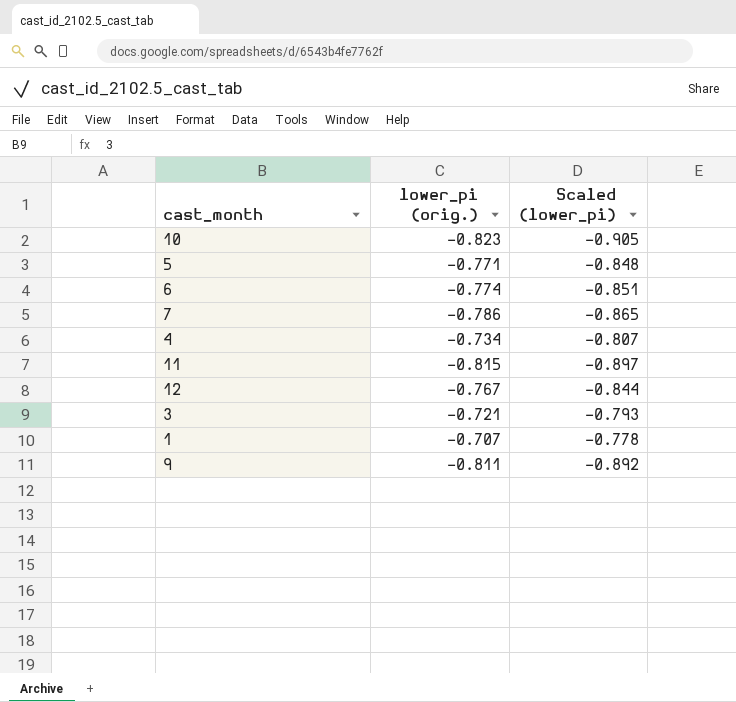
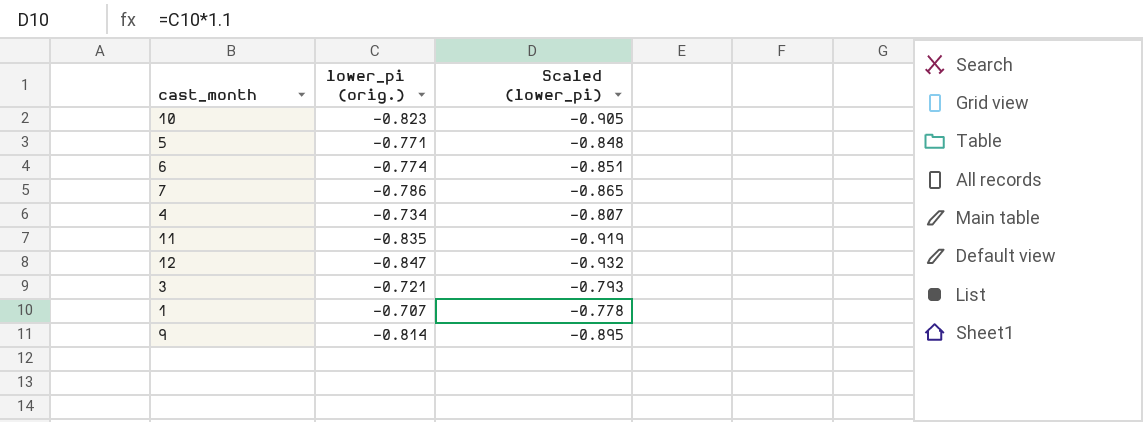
11 | lower_pi (orig.): -0.815 -> -0.835
11 | Scaled (lower_pi): -0.897 -> -0.919
12 | lower_pi (orig.): -0.767 -> -0.847
12 | Scaled (lower_pi): -0.844 -> -0.932
9 | lower_pi (orig.): -0.811 -> -0.814
9 | Scaled (lower_pi): -0.892 -> -0.895

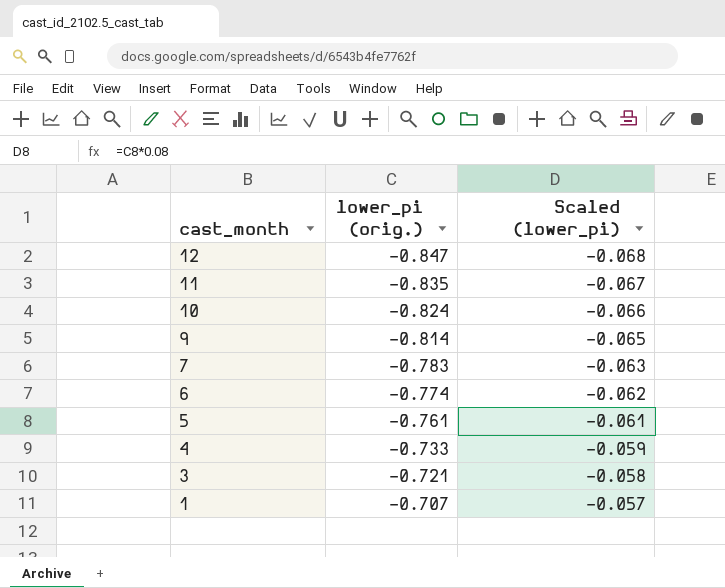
row order: none -> cast_month descending
column Scaled (lower_pi) | formula: [lower_pi (orig.)] * 1.1 -> [lower_pi (orig.)] * 0.08
10 | lower_pi (orig.): -0.823 -> -0.824
7 | lower_pi (orig.): -0.786 -> -0.783
5 | lower_pi (orig.): -0.771 -> -0.761
4 | lower_pi (orig.): -0.734 -> -0.733

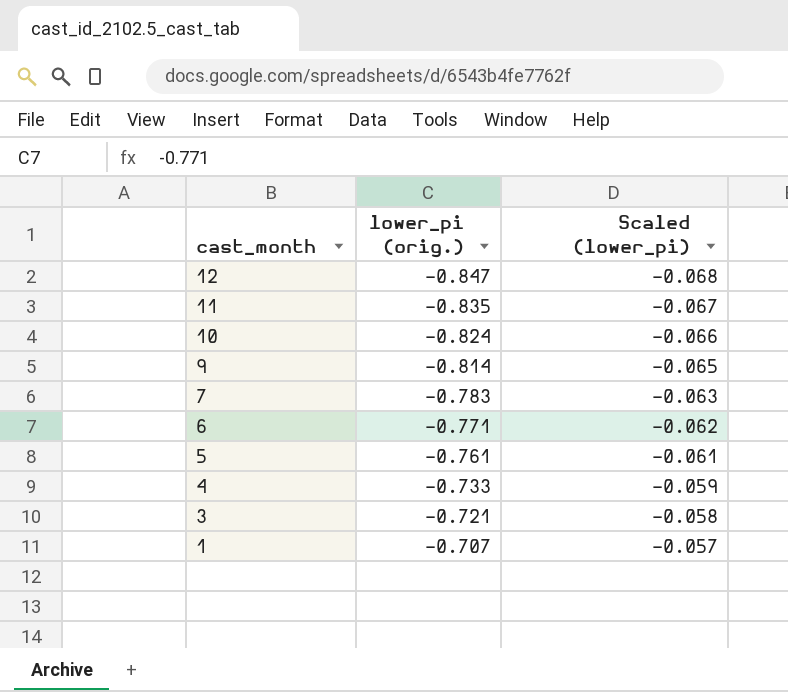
6 | lower_pi (orig.): -0.774 -> -0.771

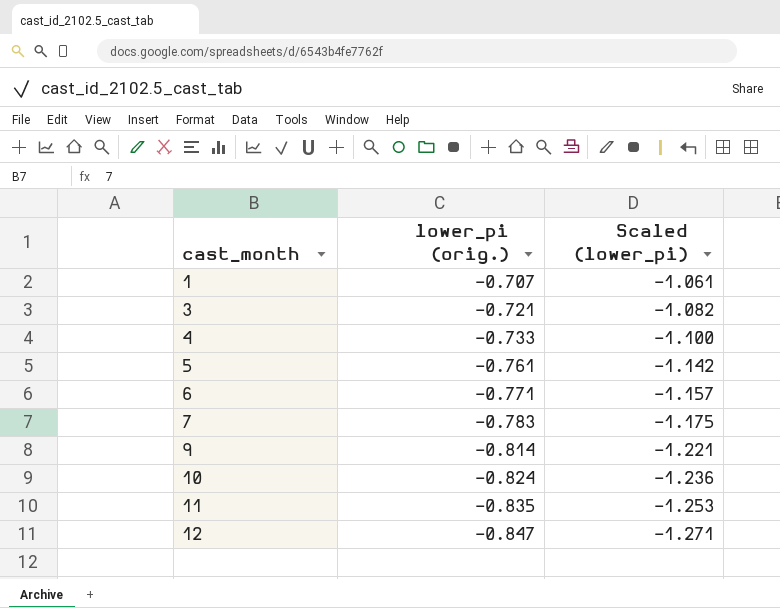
row order: cast_month descending -> cast_month ascending
column Scaled (lower_pi) | formula: [lower_pi (orig.)] * 0.08 -> [lower_pi (orig.)] * 1.5

